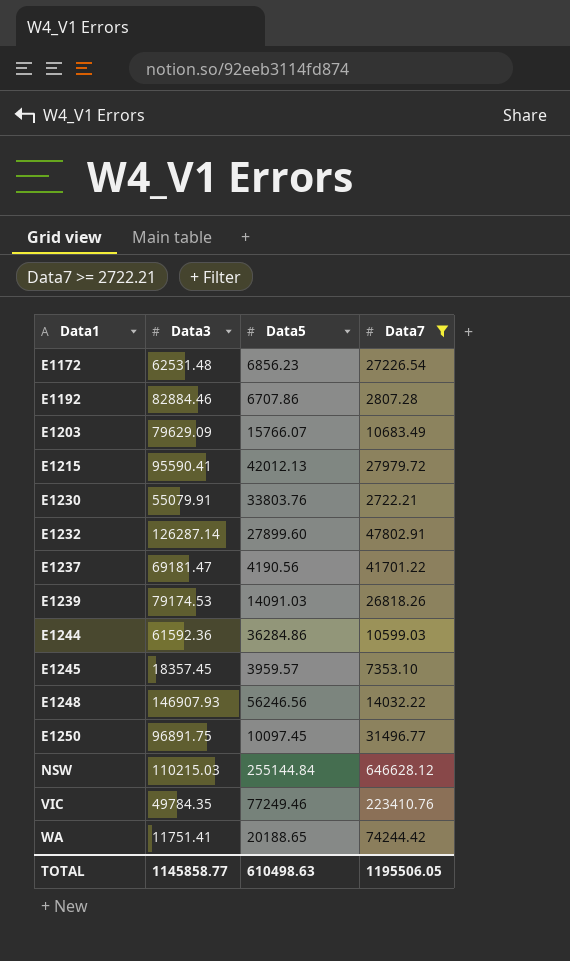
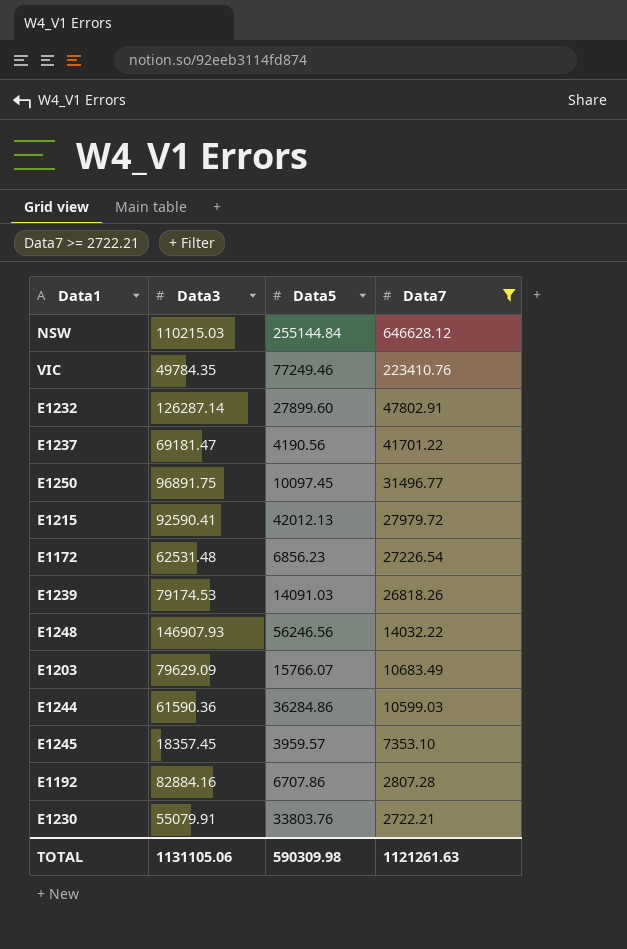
row order: Data1 ascending -> Data7 descending
row WA: 11751.41 | 20188.65 | 74244.42 -> none
E1215 | Data3: 95590.41 -> 92590.41
E1244 | Data3: 61592.36 -> 61590.36
E1192 | Data3: 82884.46 -> 82884.16
TOTAL | Data3: 1145858.77 -> 1131105.06
TOTAL | Data5: 610498.63 -> 590309.98
TOTAL | Data7: 1195506.05 -> 1121261.63

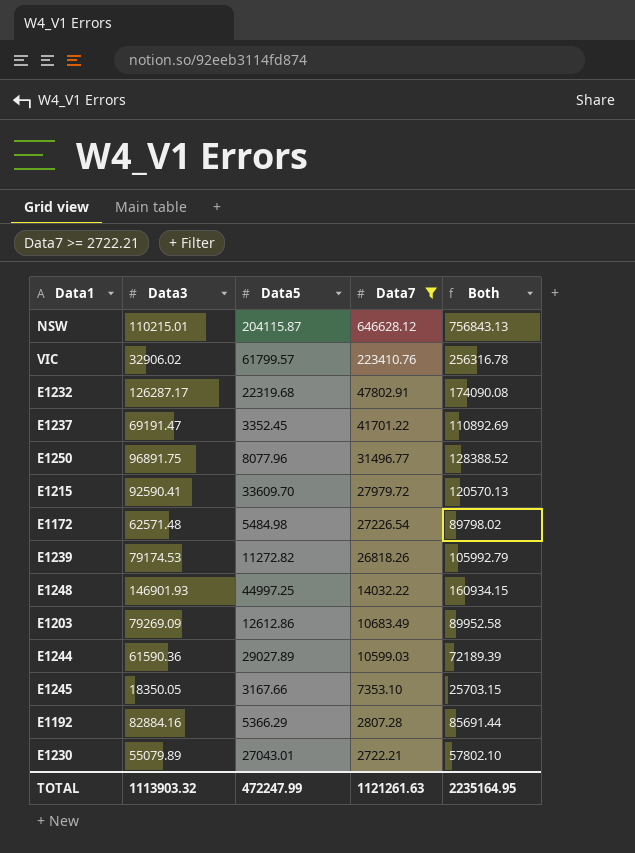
column Both | formula: none -> [Data3] + [Data7]
NSW | Data3: 110215.03 -> 110215.01
NSW | Data5: 255144.84 -> 204115.87
VIC | Data3: 49784.35 -> 32906.02
VIC | Data5: 77249.46 -> 61799.57
E1232 | Data3: 126287.14 -> 126287.17
E1232 | Data5: 27899.60 -> 22319.68
E1237 | Data3: 69181.47 -> 69191.47
E1237 | Data5: 4190.56 -> 3352.45
E1250 | Data5: 10097.45 -> 8077.96
E1215 | Data5: 42012.13 -> 33609.70
E1172 | Data3: 62531.48 -> 62571.48
E1172 | Data5: 6856.23 -> 5484.98
E1239 | Data5: 14091.03 -> 11272.82
E1248 | Data3: 146907.93 -> 146901.93
E1248 | Data5: 56246.56 -> 44997.25
E1203 | Data3: 79629.09 -> 79269.09
E1203 | Data5: 15766.07 -> 12612.86
E1244 | Data5: 36284.86 -> 29027.89
E1245 | Data3: 18357.45 -> 18350.05
E1245 | Data5: 3959.57 -> 3167.66
E1192 | Data5: 6707.86 -> 5366.29
E1230 | Data3: 55079.91 -> 55079.89
E1230 | Data5: 33803.76 -> 27043.01
TOTAL | Data3: 1131105.06 -> 1113903.32
TOTAL | Data5: 590309.98 -> 472247.99

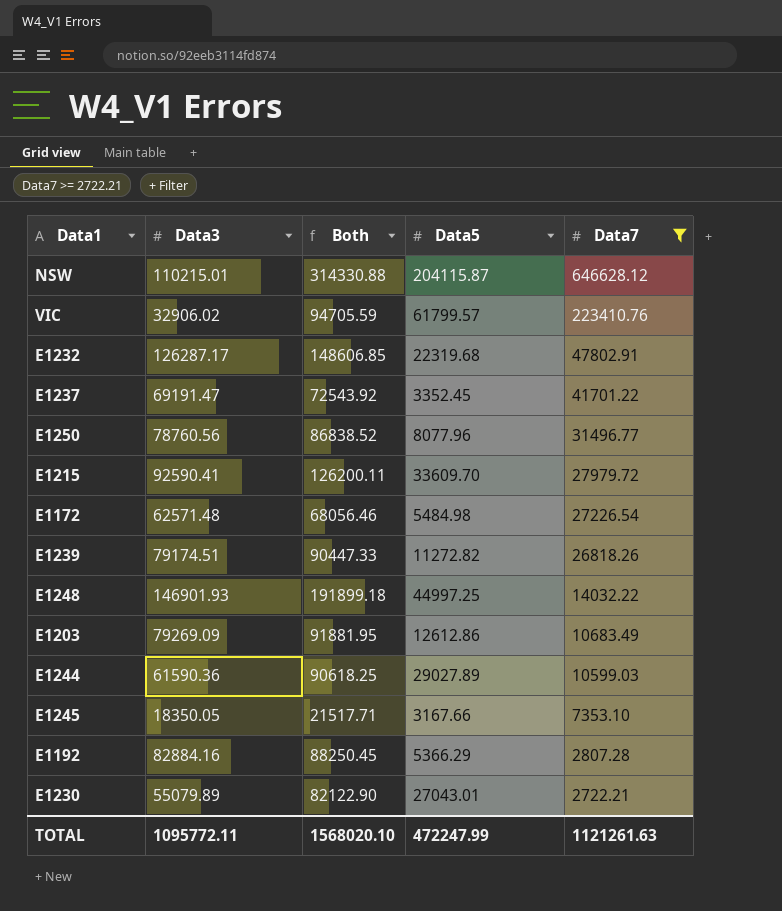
column Both | formula: [Data3] + [Data7] -> [Data3] + [Data5]
column Both | position: 5 -> 3
E1250 | Data3: 96891.75 -> 78760.56
E1239 | Data3: 79174.53 -> 79174.51
TOTAL | Data3: 1113903.32 -> 1095772.11
TOTAL | Both: 2235164.95 -> 1568020.10

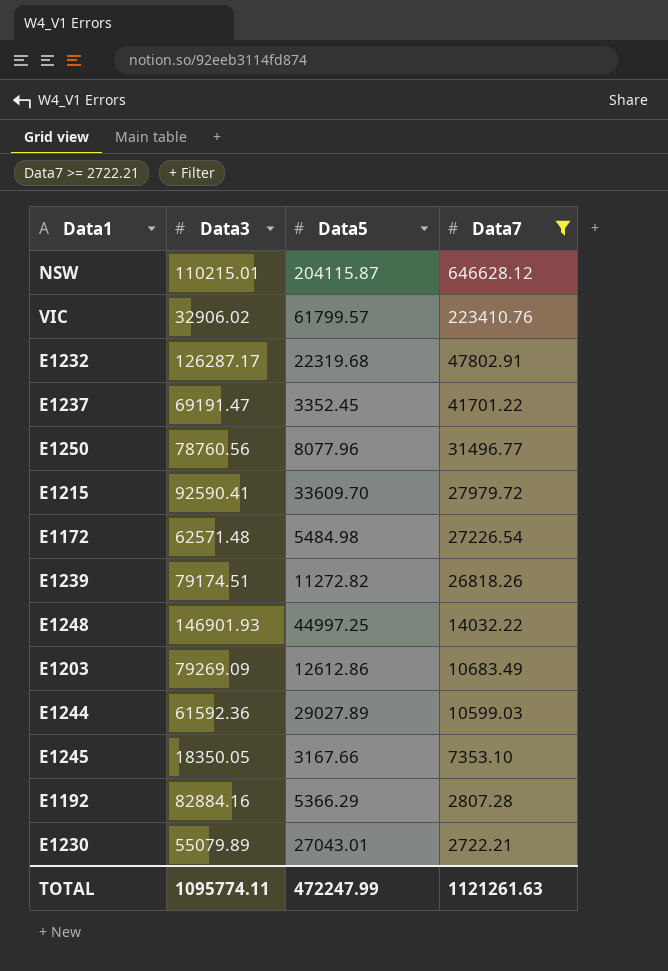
column Both | formula: [Data3] + [Data5] -> none
E1244 | Data3: 61590.36 -> 61592.36
TOTAL | Data3: 1095772.11 -> 1095774.11

